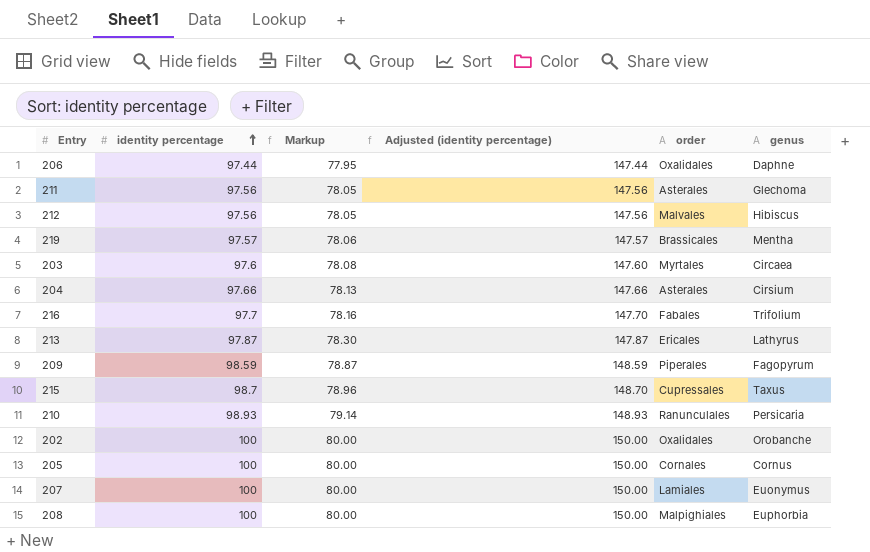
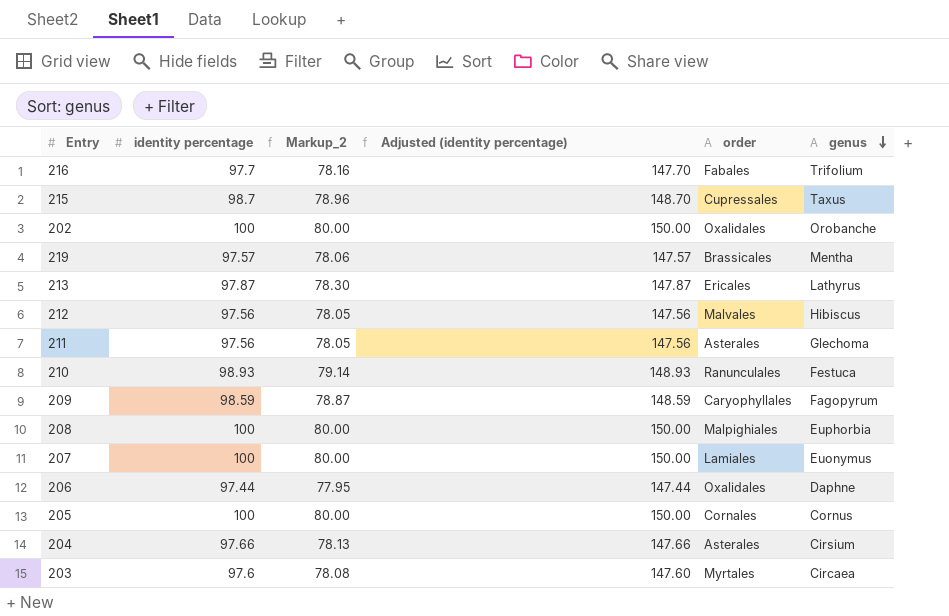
row order: identity percentage ascending -> genus descending
column name: Markup -> Markup_2
210 | genus: Persicaria -> Festuca
209 | order: Piperales -> Caryophyllales

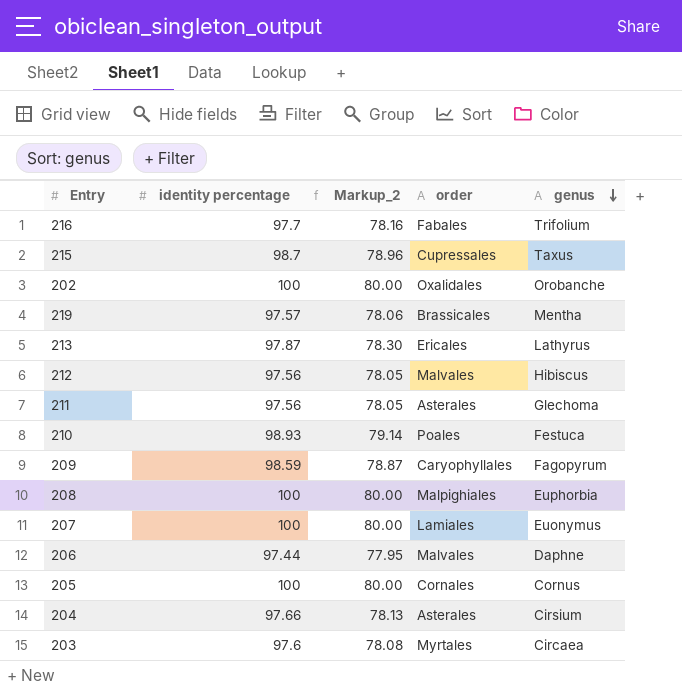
column Adjusted (identity percentage) | formula: [identity percentage] + 50 -> none
210 | order: Ranunculales -> Poales
206 | order: Oxalidales -> Malvales

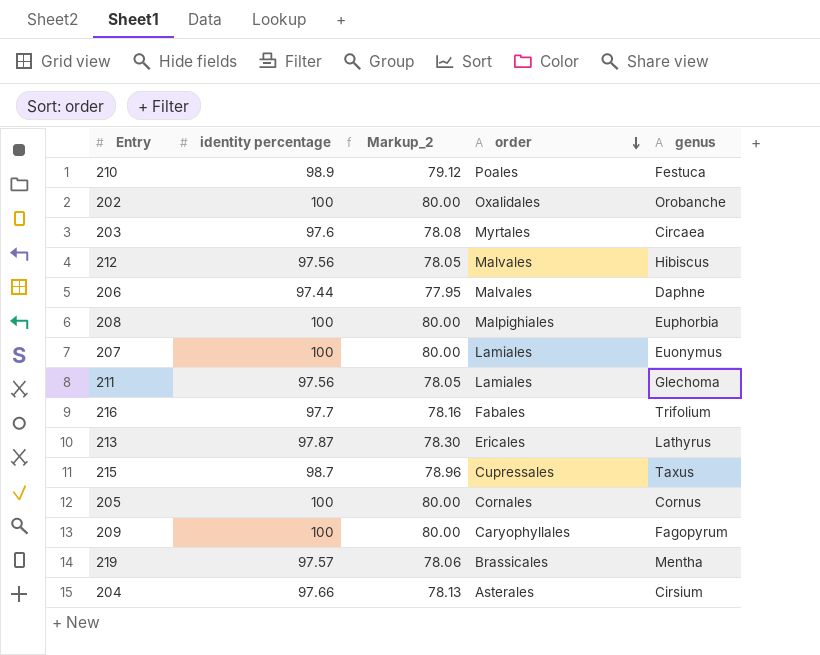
row order: genus descending -> order descending
210 | identity percentage: 98.93 -> 98.9
210 | Markup_2: 79.14 -> 79.12
211 | order: Asterales -> Lamiales
209 | identity percentage: 98.59 -> 100
209 | Markup_2: 78.87 -> 80.00

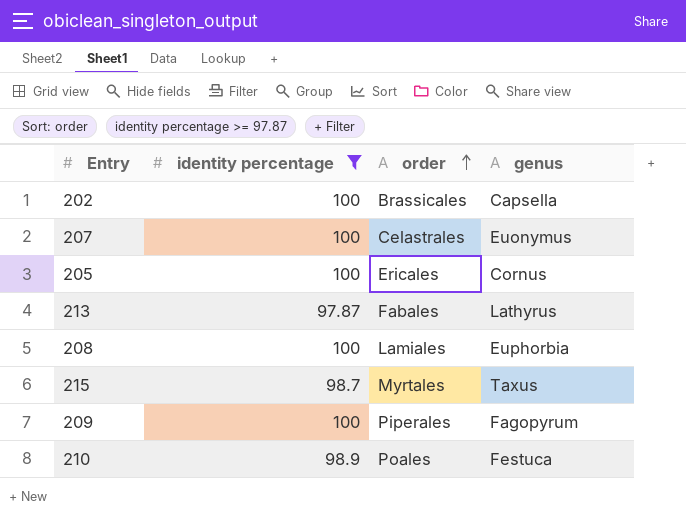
filter: none -> identity percentage >= 97.87
row order: order descending -> order ascending
column Markup_2 | formula: [identity percentage] * 0.8 -> none
202 | order: Oxalidales -> Brassicales
202 | genus: Orobanche -> Capsella
207 | order: Lamiales -> Celastrales
205 | order: Cornales -> Ericales
213 | order: Ericales -> Fabales
208 | order: Malpighiales -> Lamiales
215 | order: Cupressales -> Myrtales
209 | order: Caryophyllales -> Piperales

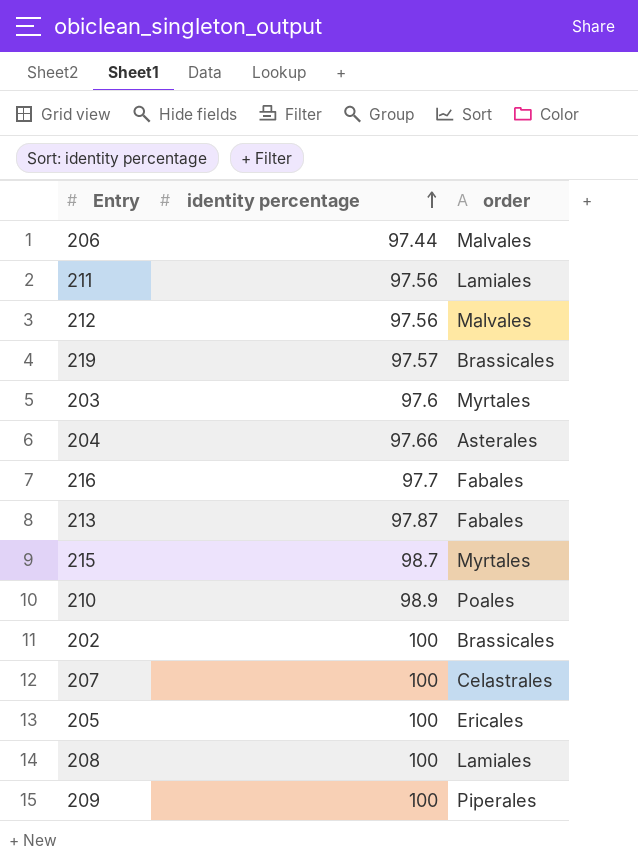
filter: identity percentage >= 97.87 -> none
row order: order ascending -> identity percentage ascending
column genus | position: 4 -> none

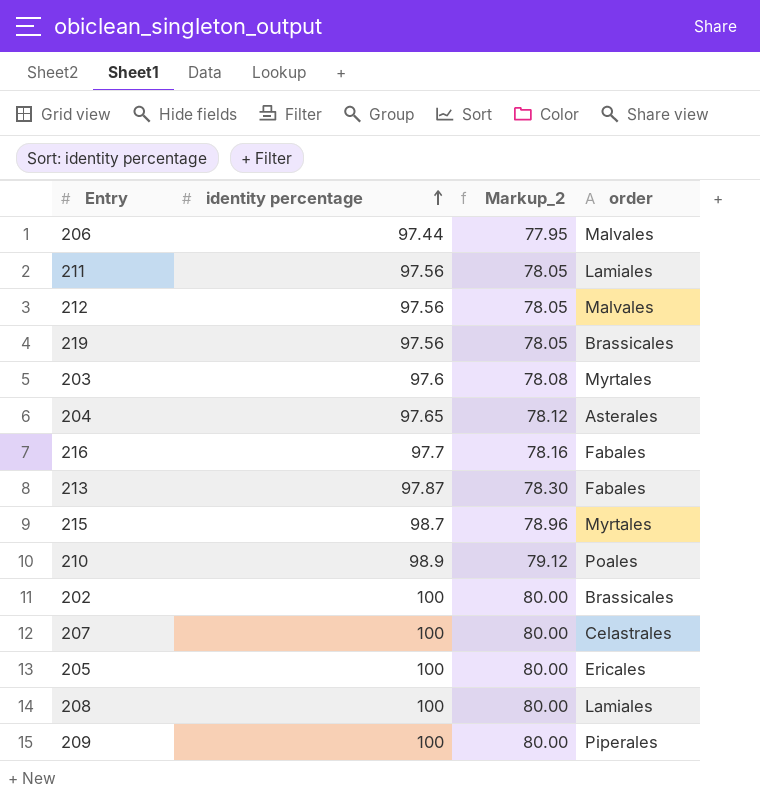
column Markup_2 | formula: none -> [identity percentage] * 0.8
219 | identity percentage: 97.57 -> 97.56
204 | identity percentage: 97.66 -> 97.65

